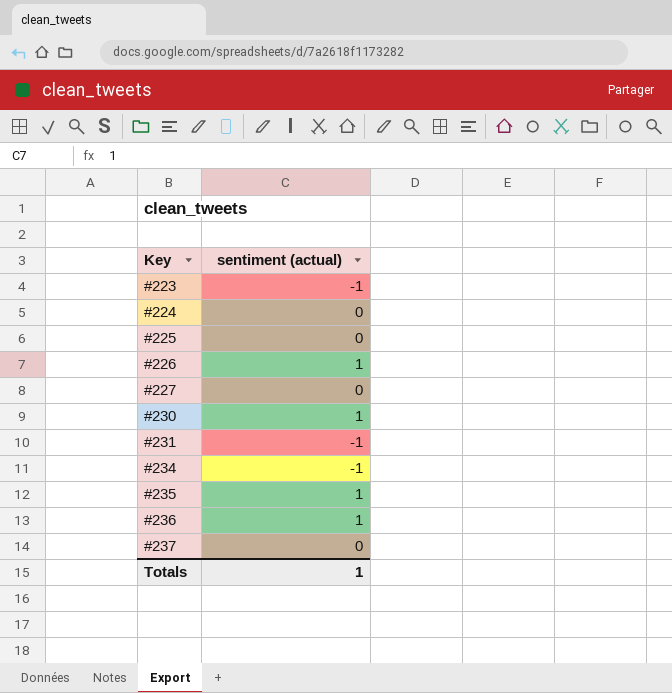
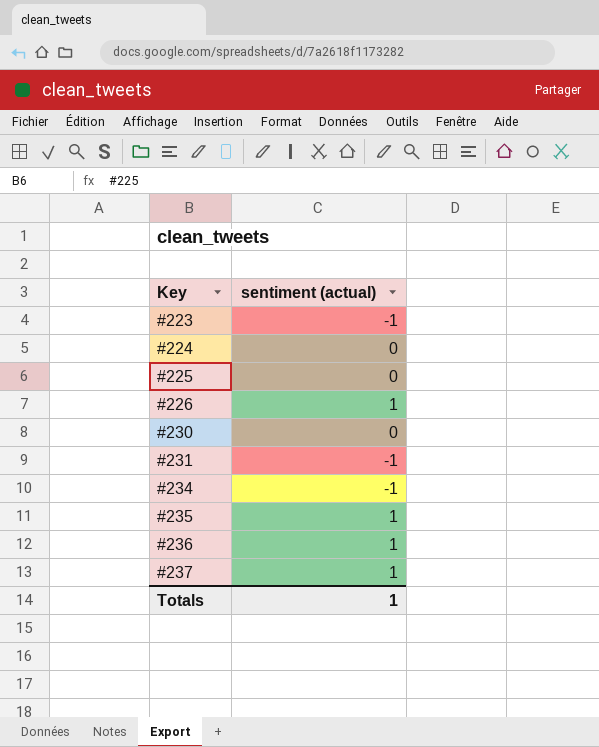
row #227: 0 -> none
#230 | sentiment (actual): 1 -> 0
#237 | sentiment (actual): 0 -> 1

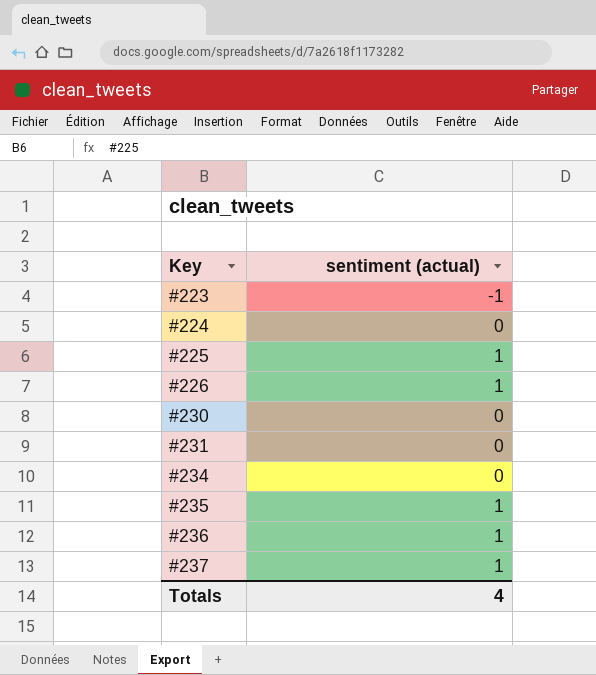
#225 | sentiment (actual): 0 -> 1
#231 | sentiment (actual): -1 -> 0
#234 | sentiment (actual): -1 -> 0
Totals | sentiment (actual): 1 -> 4

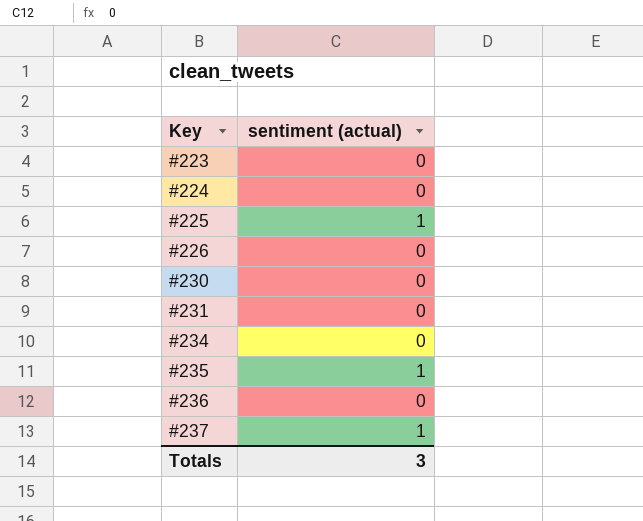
#223 | sentiment (actual): -1 -> 0
#226 | sentiment (actual): 1 -> 0
#236 | sentiment (actual): 1 -> 0
Totals | sentiment (actual): 4 -> 3

